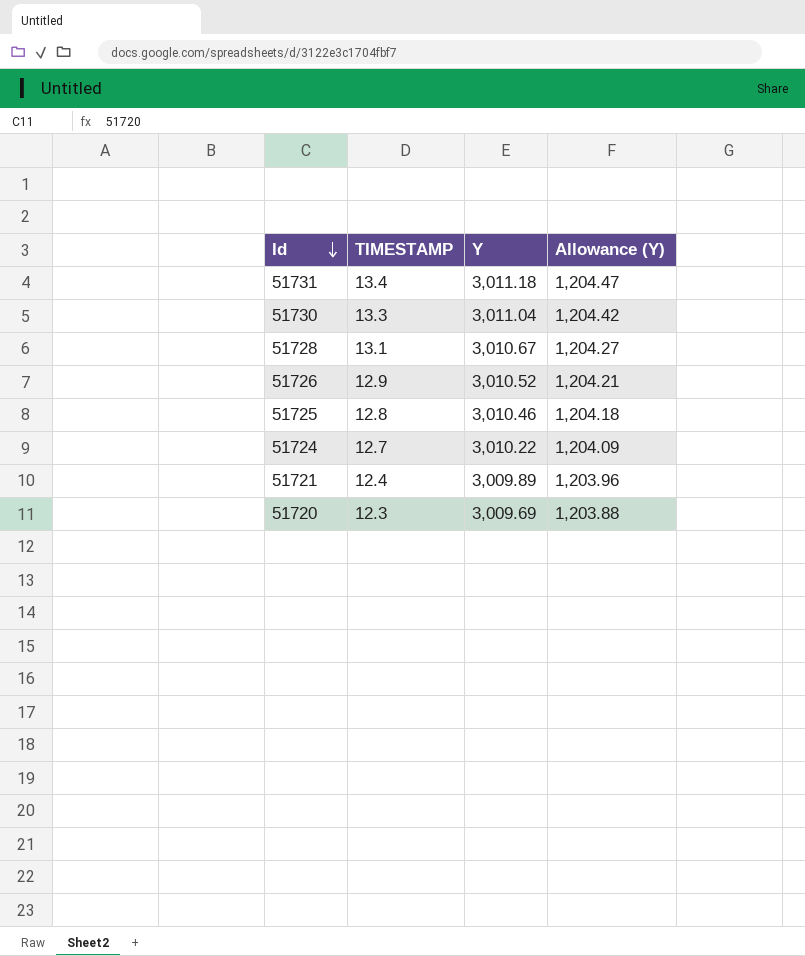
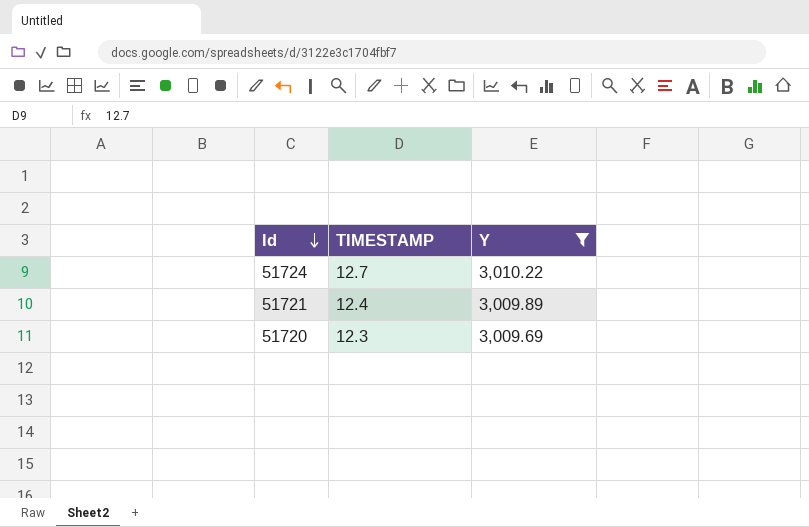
filter: none -> Y <= 3,010.22
column Allowance (Y) | formula: [Y] * 0.4 -> none

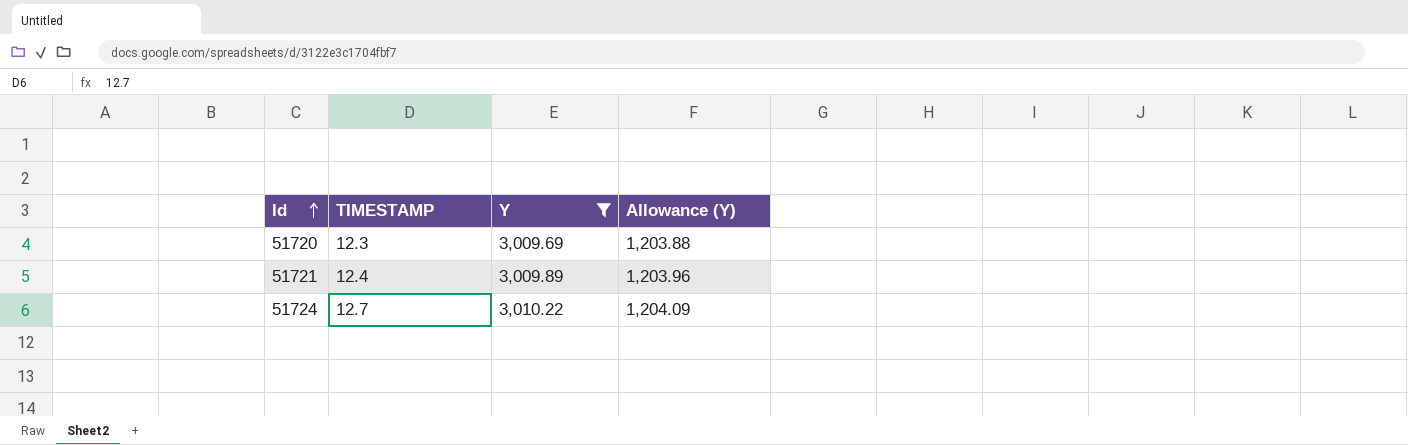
row order: Id descending -> Id ascending
column Allowance (Y) | formula: none -> [Y] * 0.4

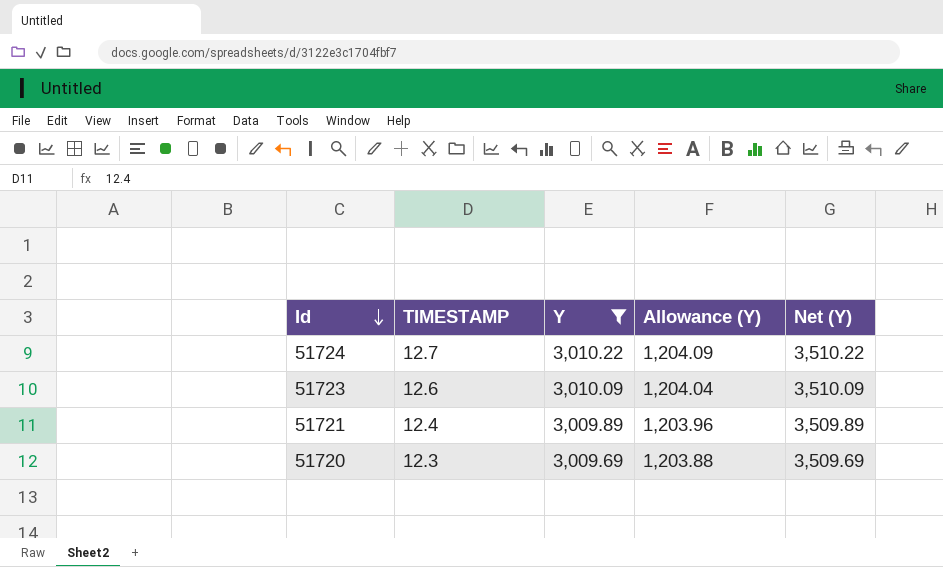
row order: Id ascending -> Id descending
column Net (Y) | formula: none -> [Y] + 500
row 51723: none -> 12.6 | 3,010.09 | 1,204.04 | 3,510.09

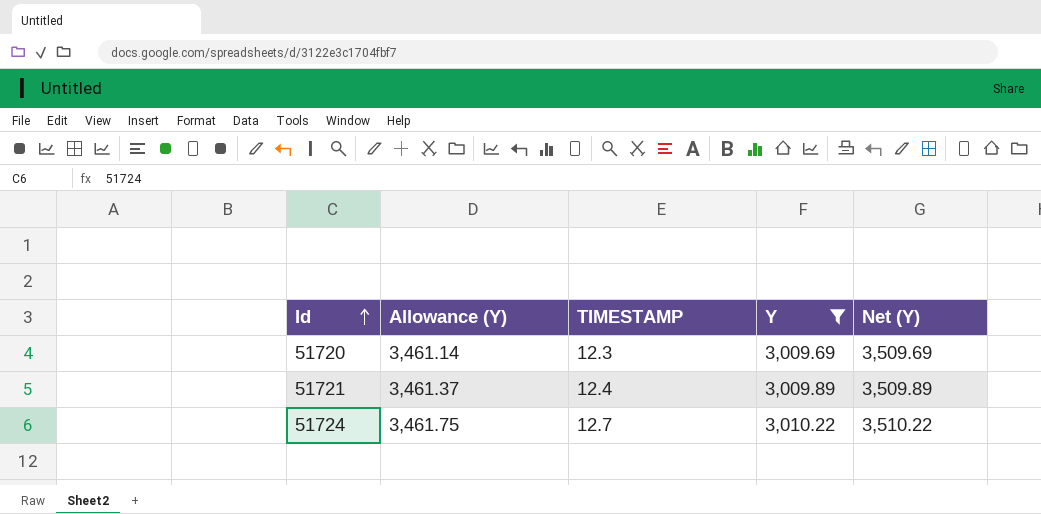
row order: Id descending -> Id ascending
column Allowance (Y) | formula: [Y] * 0.4 -> [Y] * 1.15
column Allowance (Y) | position: 4 -> 2
row 51723: 12.6 | 3,010.09 | 1,204.04 | 3,510.09 -> none

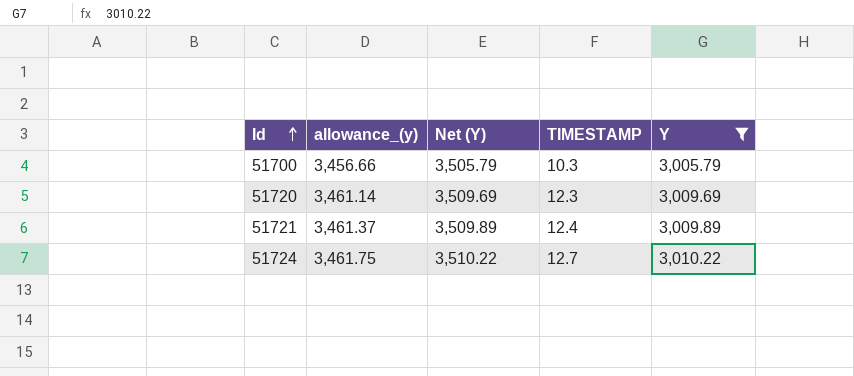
column name: Allowance (Y) -> allowance_(y)
column Net (Y) | position: 5 -> 3
row 51700: none -> 3,456.66 | 3,505.79 | 10.3 | 3,005.79

